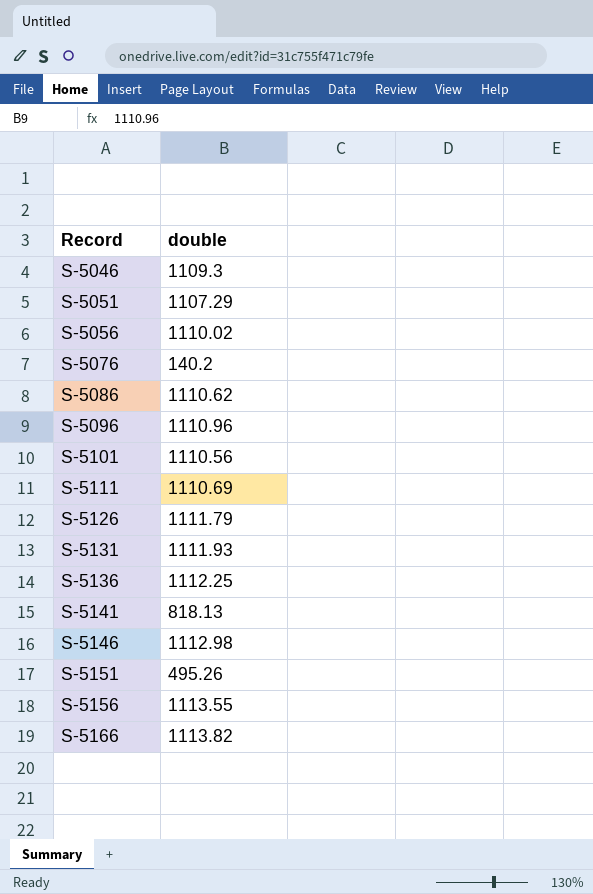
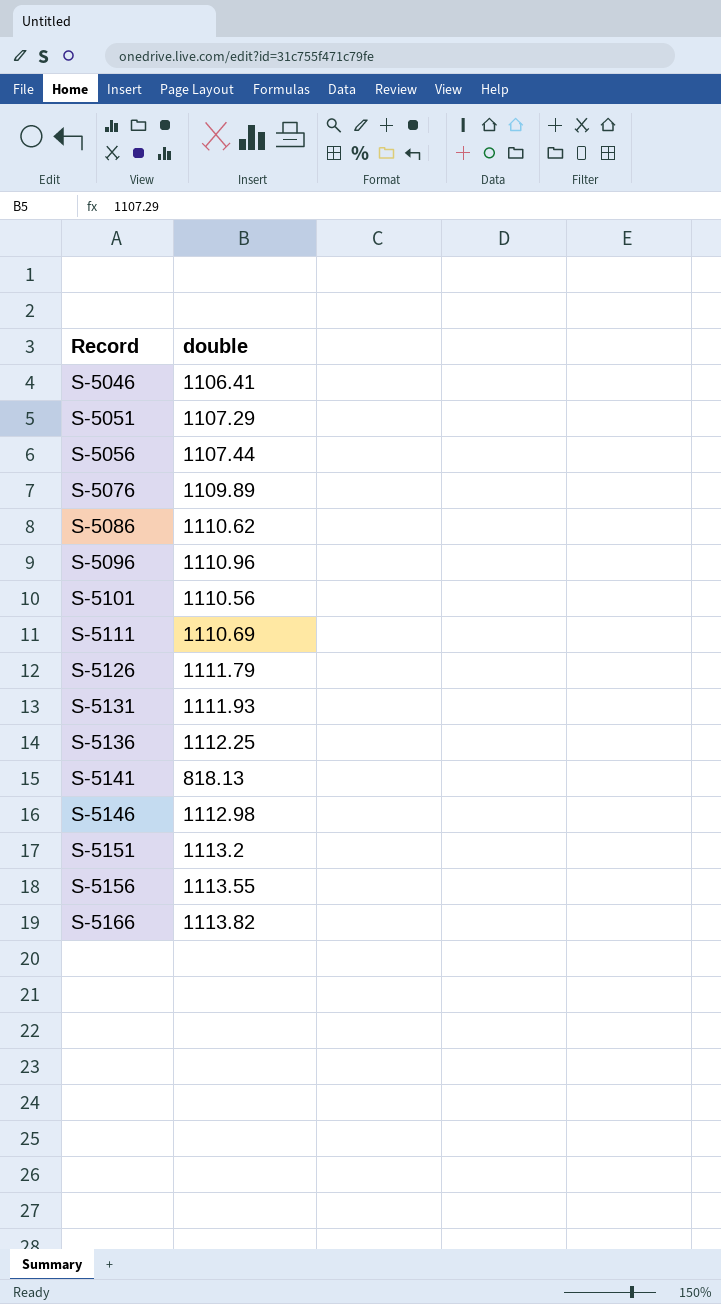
S-5046 | double: 1109.3 -> 1106.41
S-5056 | double: 1110.02 -> 1107.44
S-5076 | double: 140.2 -> 1109.89
S-5151 | double: 495.26 -> 1113.2

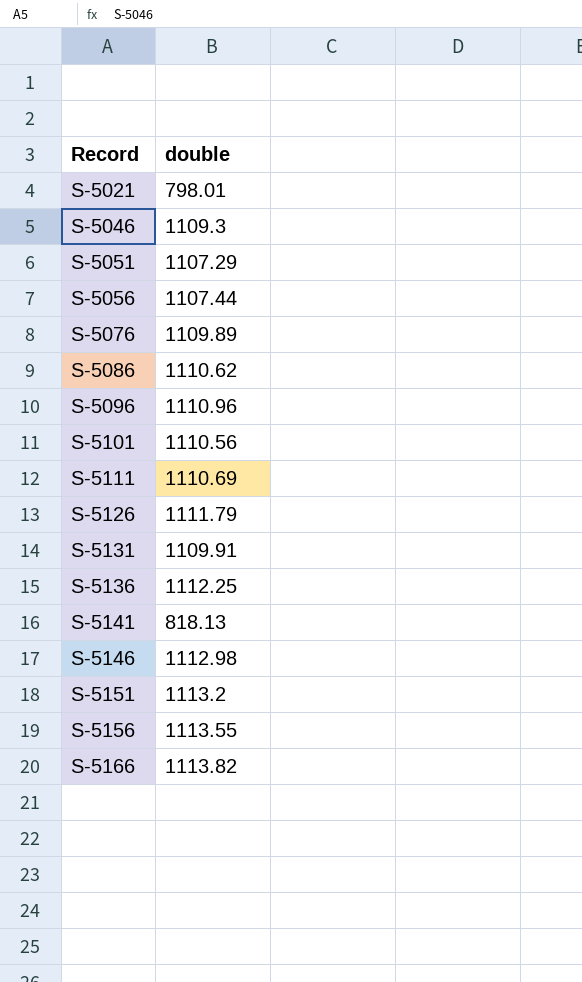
row S-5021: none -> 798.01
S-5046 | double: 1106.41 -> 1109.3
S-5131 | double: 1111.93 -> 1109.91

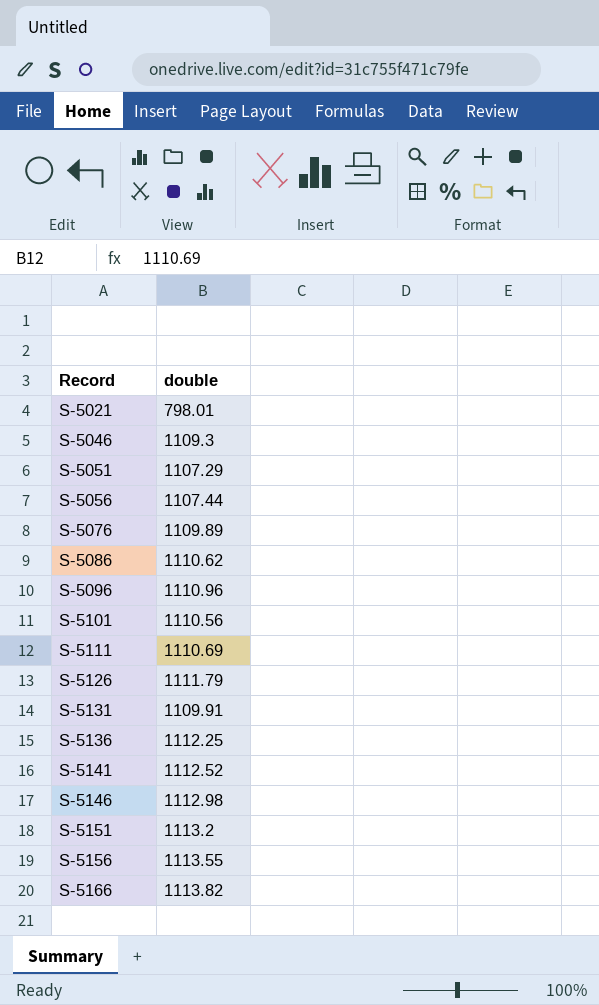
S-5141 | double: 818.13 -> 1112.52

